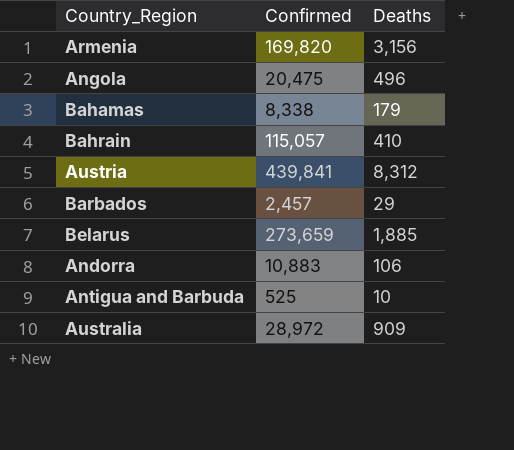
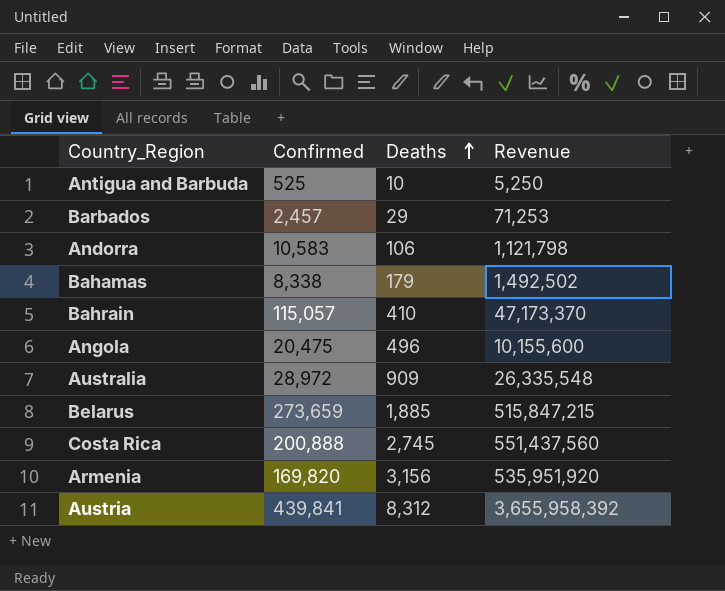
row order: none -> Deaths ascending
column Revenue | formula: none -> [Confirmed] * [Deaths]
Andorra | Confirmed: 10,883 -> 10,583
row Costa Rica: none -> 200,888 | 2,745 | 551,437,560

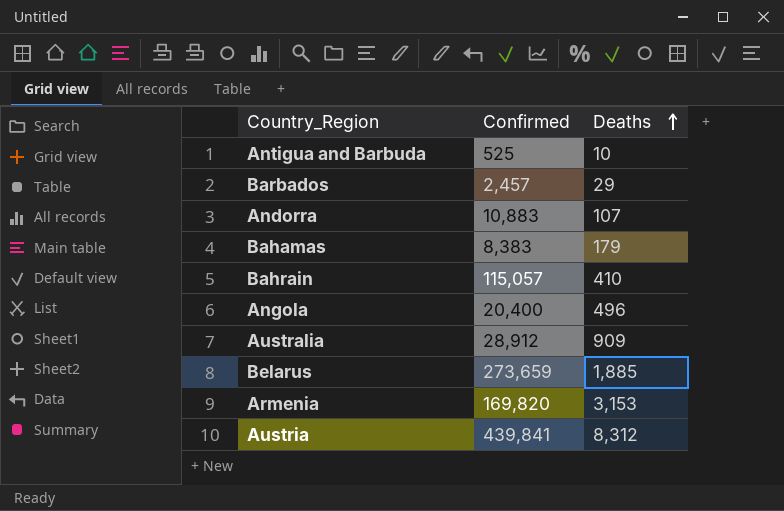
column Revenue | formula: [Confirmed] * [Deaths] -> none
row Costa Rica: 200,888 | 2,745 | 551,437,560 -> none
Andorra | Confirmed: 10,583 -> 10,883
Andorra | Deaths: 106 -> 107
Bahamas | Confirmed: 8,338 -> 8,383
Angola | Confirmed: 20,475 -> 20,400
Australia | Confirmed: 28,972 -> 28,912
Armenia | Deaths: 3,156 -> 3,153

